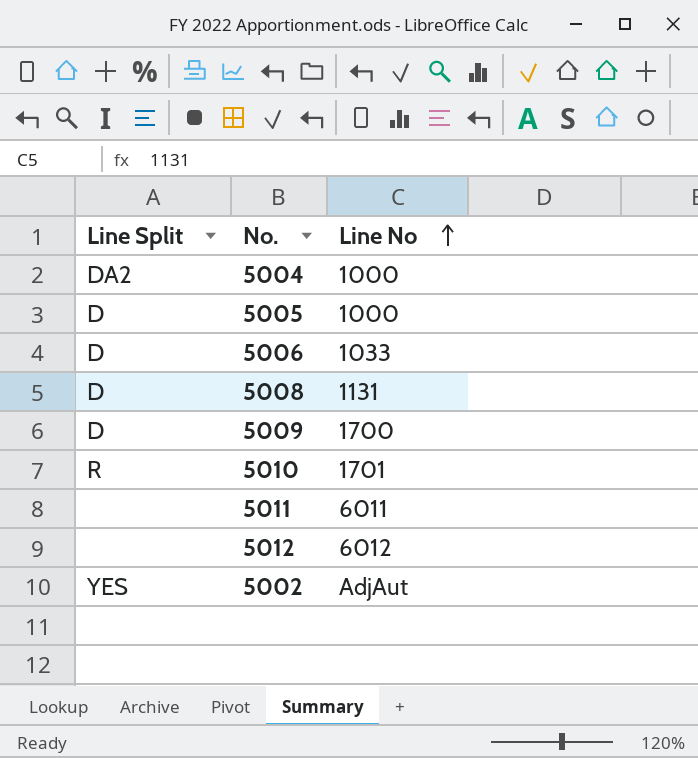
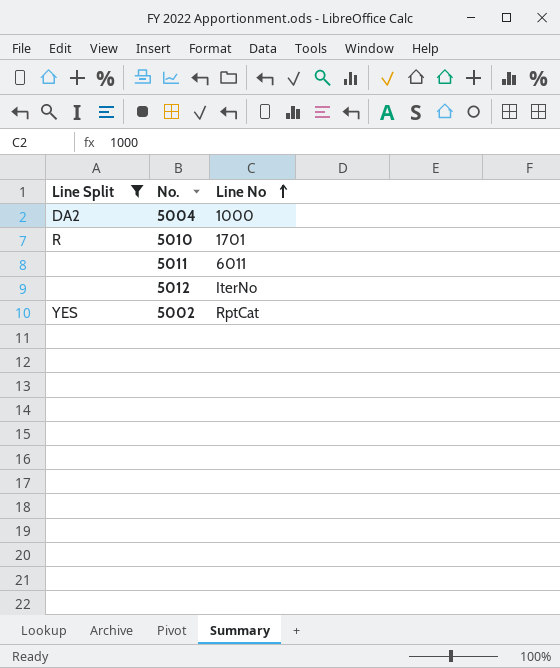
filter: none -> Line Split != D
5012 | Line No: 6012 -> IterNo
5002 | Line No: AdjAut -> RptCat

